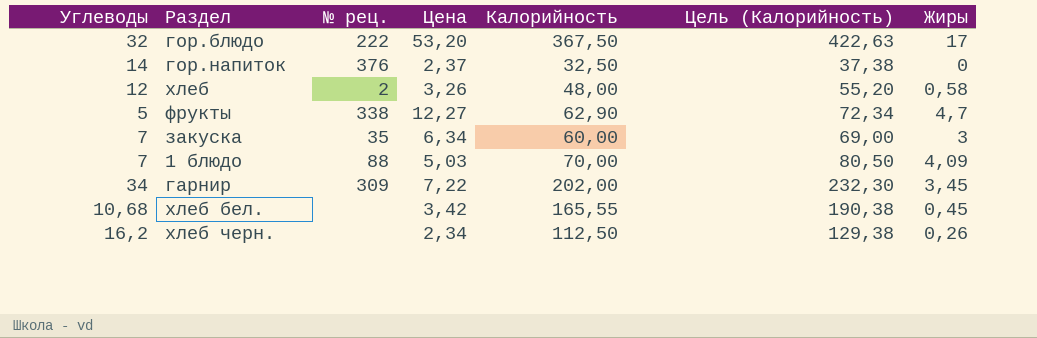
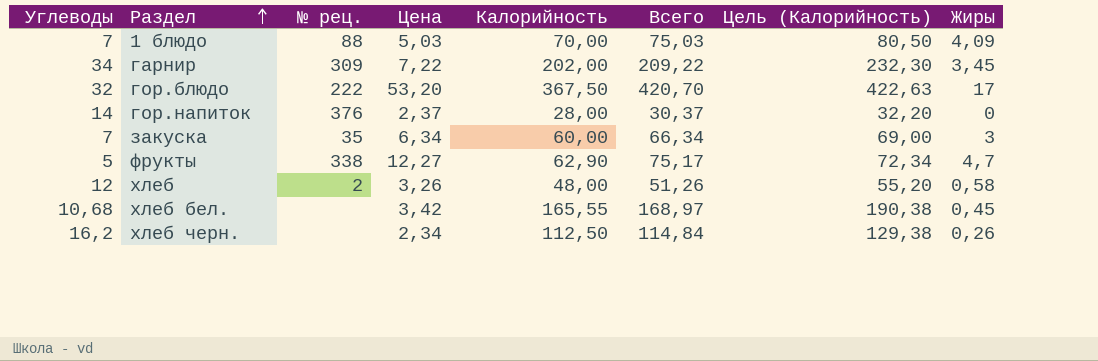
row order: none -> Раздел ascending
column Всего | formula: none -> [Цена] + [Калорийность]
гор.напиток | Калорийность: 32,50 -> 28,00
гор.напиток | Цель (Калорийность): 37,38 -> 32,20

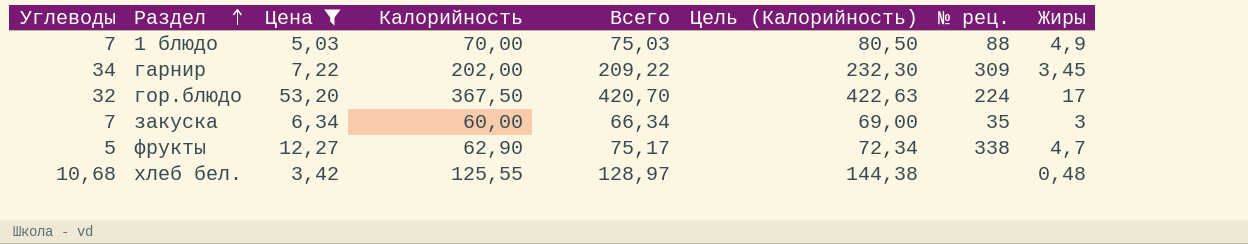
filter: none -> Цена >= 3,42
column № рец. | position: 3 -> 7
1 блюдо | Жиры: 4,09 -> 4,9
гор.блюдо | № рец.: 222 -> 224
хлеб бел. | Калорийность: 165,55 -> 125,55
хлеб бел. | Всего: 168,97 -> 128,97
хлеб бел. | Цель (Калорийность): 190,38 -> 144,38
хлеб бел. | Жиры: 0,45 -> 0,48

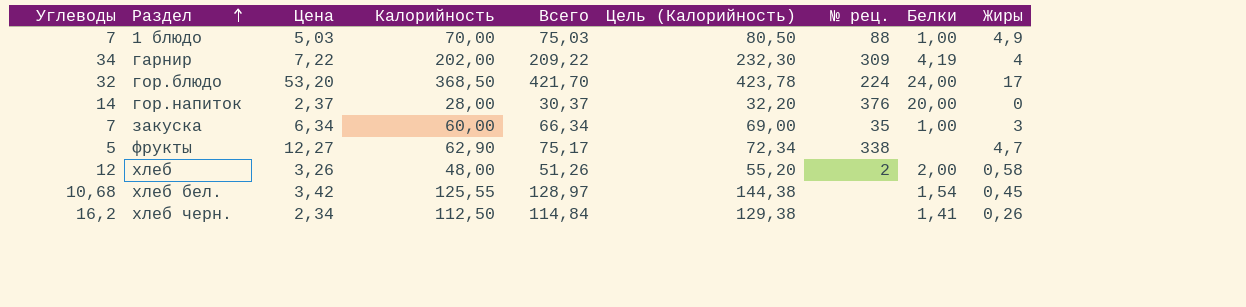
filter: Цена >= 3,42 -> none
column Белки | position: none -> 8
гарнир | Жиры: 3,45 -> 4
гор.блюдо | Калорийность: 367,50 -> 368,50
гор.блюдо | Всего: 420,70 -> 421,70
гор.блюдо | Цель (Калорийность): 422,63 -> 423,78
хлеб бел. | Жиры: 0,48 -> 0,45

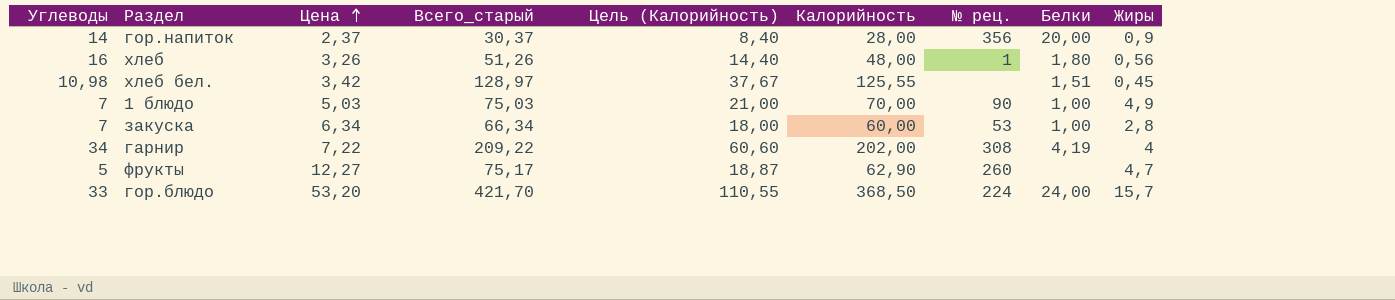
row order: Раздел ascending -> Цена ascending
column name: Всего -> Всего_старый
column Цель (Калорийность) | formula: [Калорийность] * 1,15 -> [Калорийность] * 0,3
column Калорийность | position: 4 -> 6
row хлеб черн.: 16,2 | 2,34 | 112,50 | 114,84 | 129,38 | none | 1,41 | 0,26 -> none
гор.напиток | № рец.: 376 -> 356
гор.напиток | Жиры: 0 -> 0,9
хлеб | Углеводы: 12 -> 16
хлеб | № рец.: 2 -> 1
хлеб | Белки: 2,00 -> 1,80
хлеб | Жиры: 0,58 -> 0,56
хлеб бел. | Углеводы: 10,68 -> 10,98
хлеб бел. | Белки: 1,54 -> 1,51
1 блюдо | № рец.: 88 -> 90
закуска | № рец.: 35 -> 53
закуска | Жиры: 3 -> 2,8
гарнир | № рец.: 309 -> 308
фрукты | № рец.: 338 -> 260
гор.блюдо | Углеводы: 32 -> 33
гор.блюдо | Жиры: 17 -> 15,7

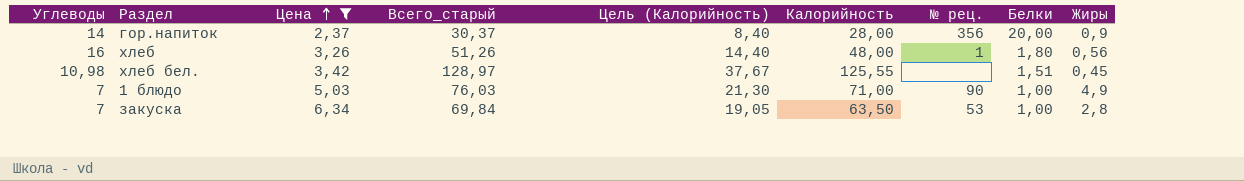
filter: none -> Цена <= 6,34
1 блюдо | Всего_старый: 75,03 -> 76,03
1 блюдо | Цель (Калорийность): 21,00 -> 21,30
1 блюдо | Калорийность: 70,00 -> 71,00
закуска | Всего_старый: 66,34 -> 69,84
закуска | Цель (Калорийность): 18,00 -> 19,05
закуска | Калорийность: 60,00 -> 63,50

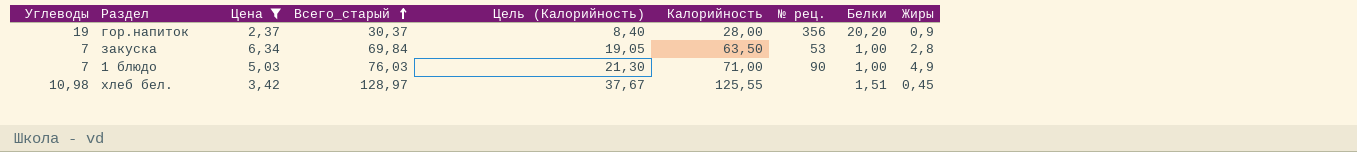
row order: Цена ascending -> Всего_старый ascending
row хлеб: 16 | 3,26 | 51,26 | 14,40 | 48,00 | 1 | 1,80 | 0,56 -> none
гор.напиток | Углеводы: 14 -> 19
гор.напиток | Белки: 20,00 -> 20,20

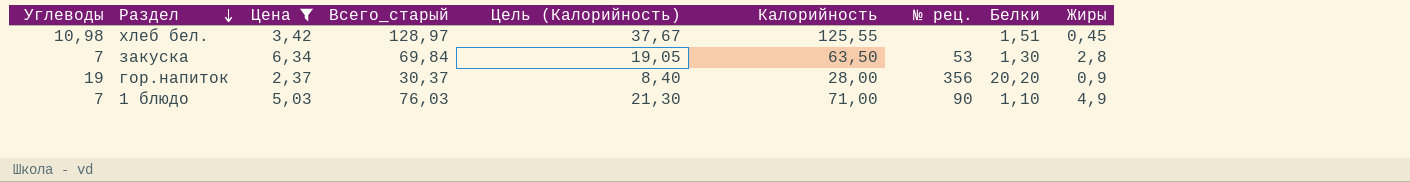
row order: Всего_старый ascending -> Раздел descending
закуска | Белки: 1,00 -> 1,30
1 блюдо | Белки: 1,00 -> 1,10

